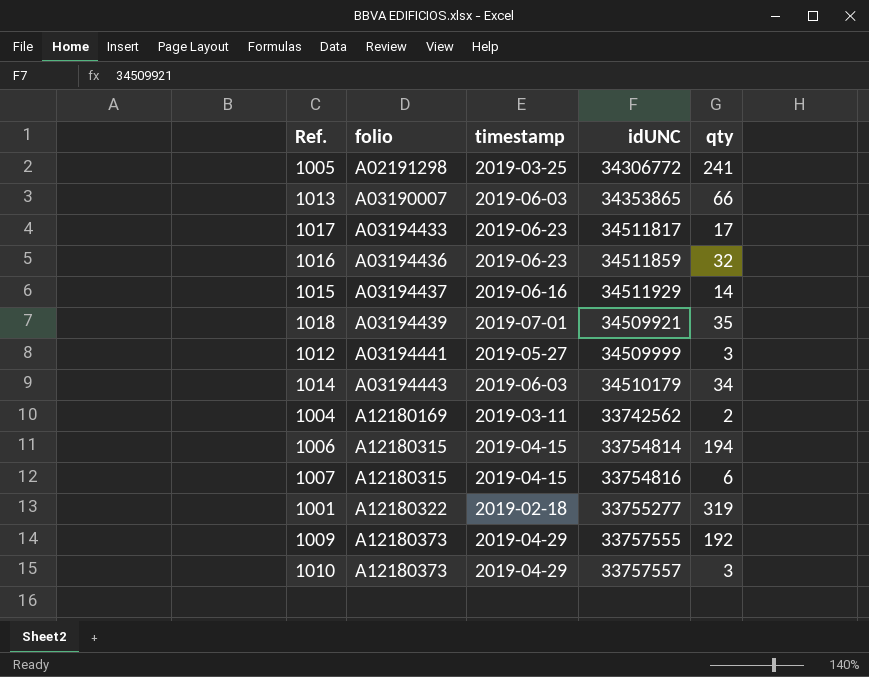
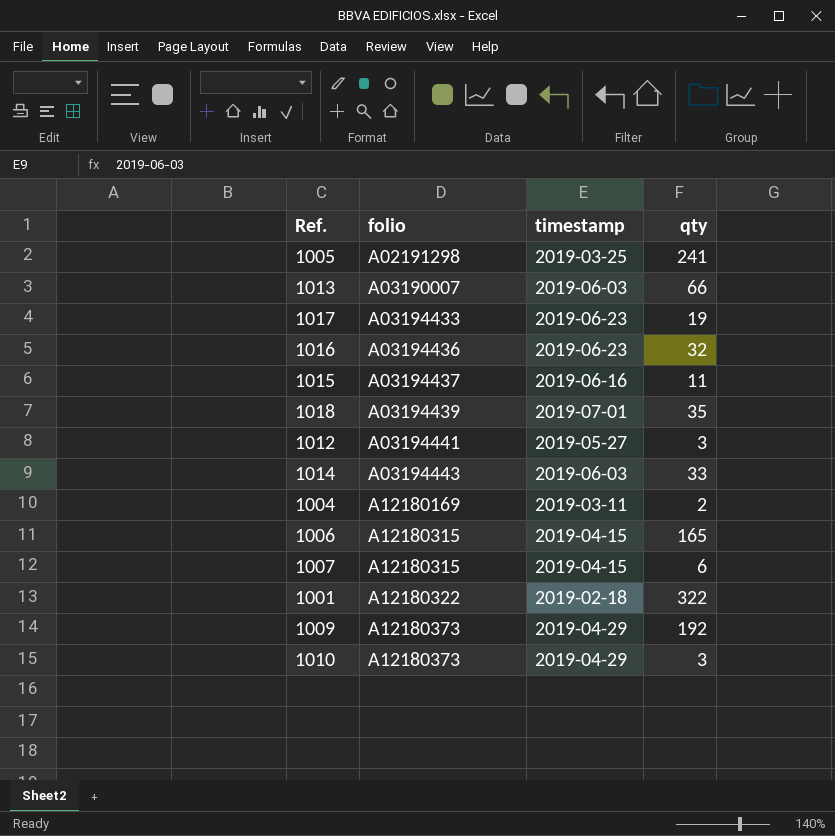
column idUNC | position: 4 -> none
1017 | qty: 17 -> 19
1015 | qty: 14 -> 11
1014 | qty: 34 -> 33
1006 | qty: 194 -> 165
1001 | qty: 319 -> 322

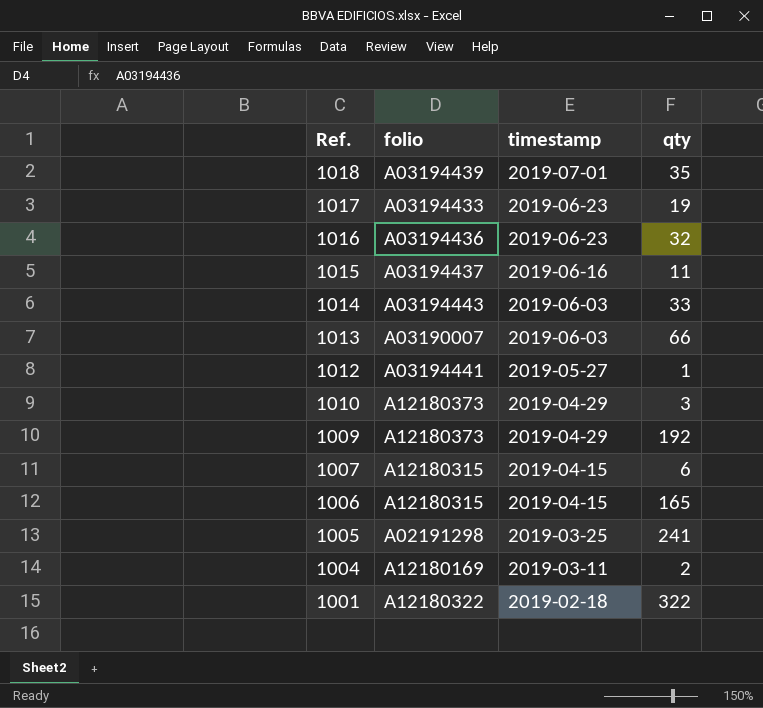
row order: folio ascending -> Ref. descending
1012 | qty: 3 -> 1

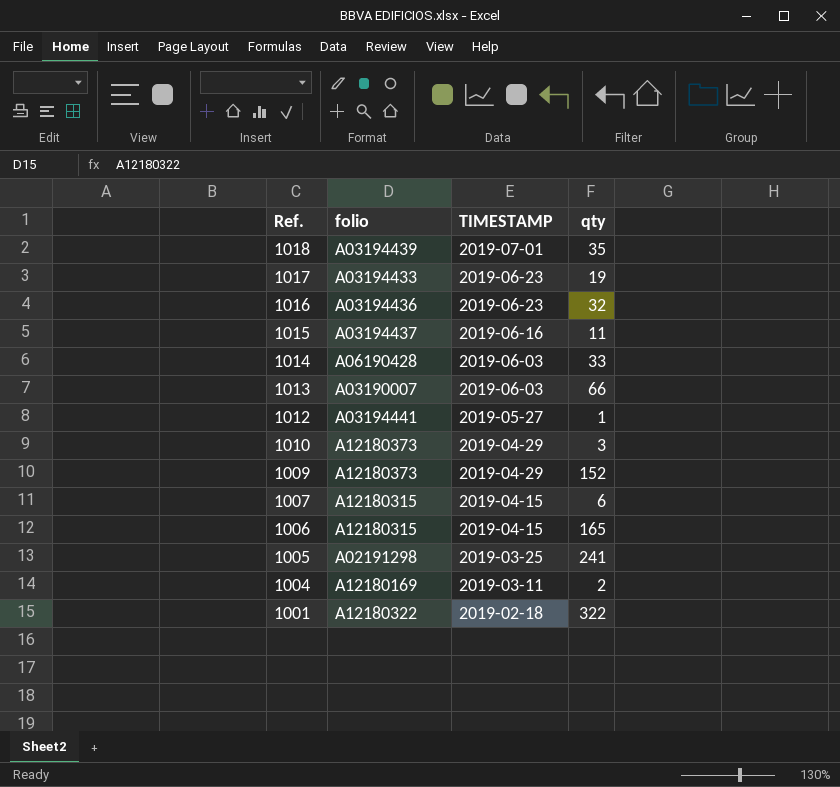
column name: timestamp -> TIMESTAMP
1014 | folio: A03194443 -> A06190428
1009 | qty: 192 -> 152

